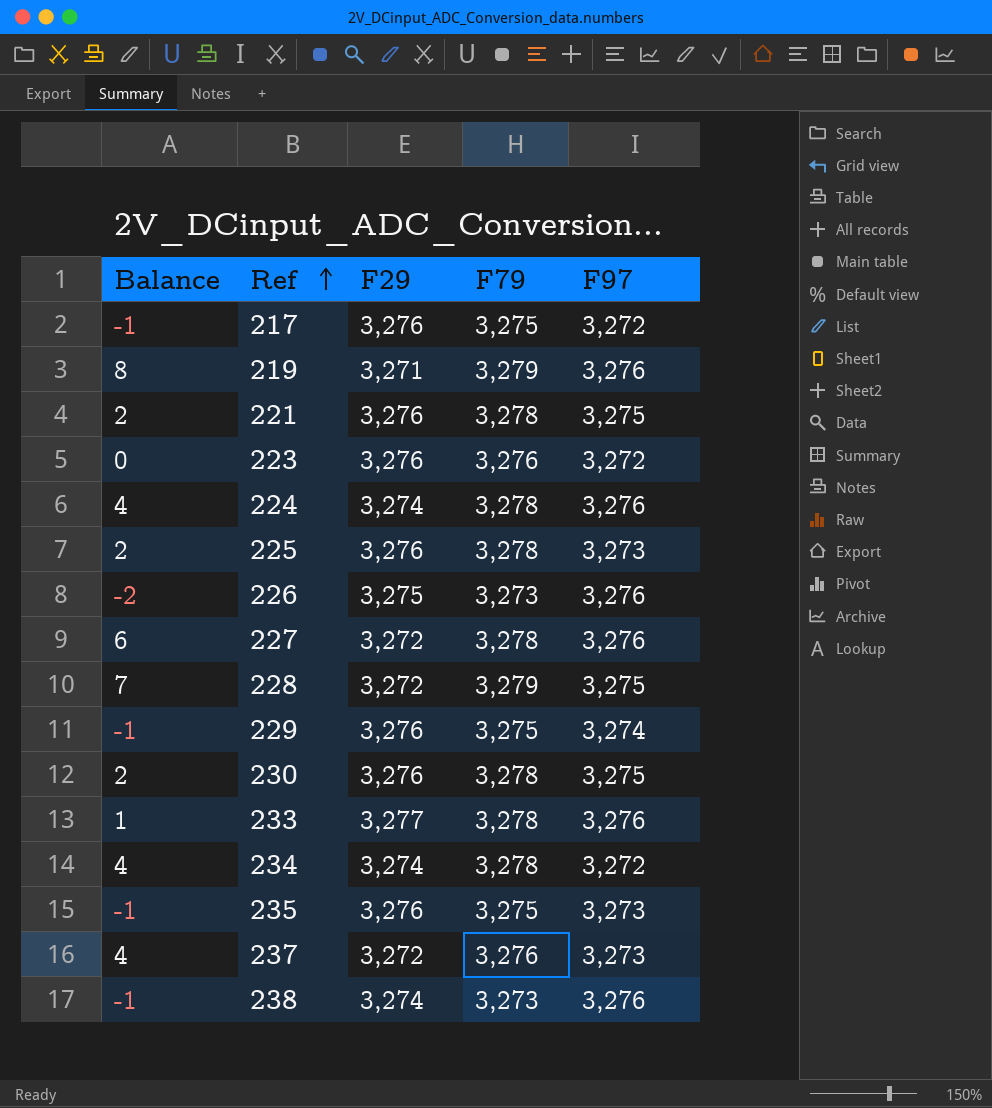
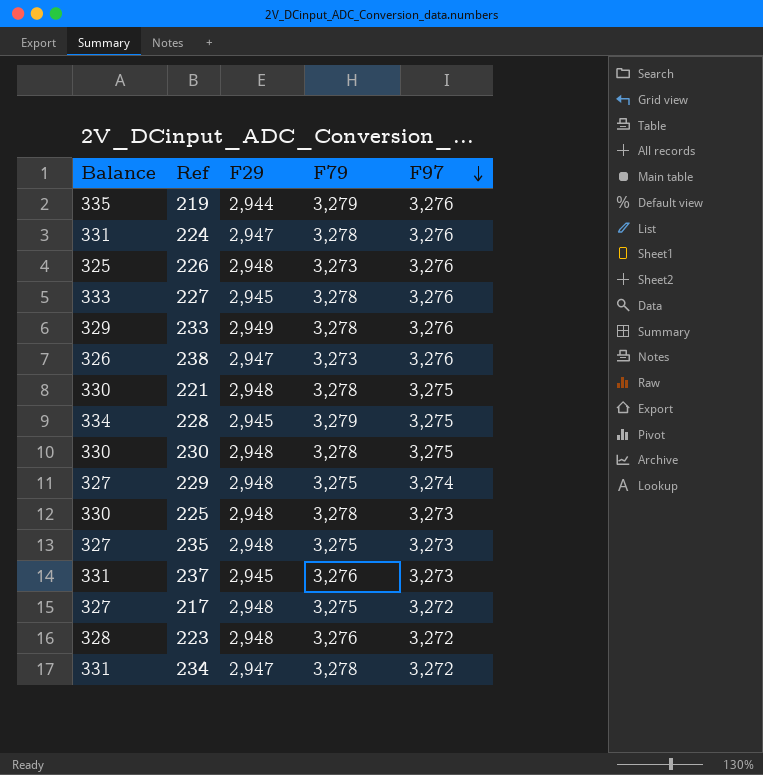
row order: Ref ascending -> F97 descending
219 | Balance: 8 -> 335
219 | F29: 3,271 -> 2,944
224 | Balance: 4 -> 331
224 | F29: 3,274 -> 2,947
226 | Balance: -2 -> 325
226 | F29: 3,275 -> 2,948
227 | Balance: 6 -> 333
227 | F29: 3,272 -> 2,945
233 | Balance: 1 -> 329
233 | F29: 3,277 -> 2,949
238 | Balance: -1 -> 326
238 | F29: 3,274 -> 2,947
221 | Balance: 2 -> 330
221 | F29: 3,276 -> 2,948
228 | Balance: 7 -> 334
228 | F29: 3,272 -> 2,945
230 | Balance: 2 -> 330
230 | F29: 3,276 -> 2,948
229 | Balance: -1 -> 327
229 | F29: 3,276 -> 2,948
225 | Balance: 2 -> 330
225 | F29: 3,276 -> 2,948
235 | Balance: -1 -> 327
235 | F29: 3,276 -> 2,948
237 | Balance: 4 -> 331
237 | F29: 3,272 -> 2,945
217 | Balance: -1 -> 327
217 | F29: 3,276 -> 2,948
223 | Balance: 0 -> 328
223 | F29: 3,276 -> 2,948
234 | Balance: 4 -> 331
234 | F29: 3,274 -> 2,947

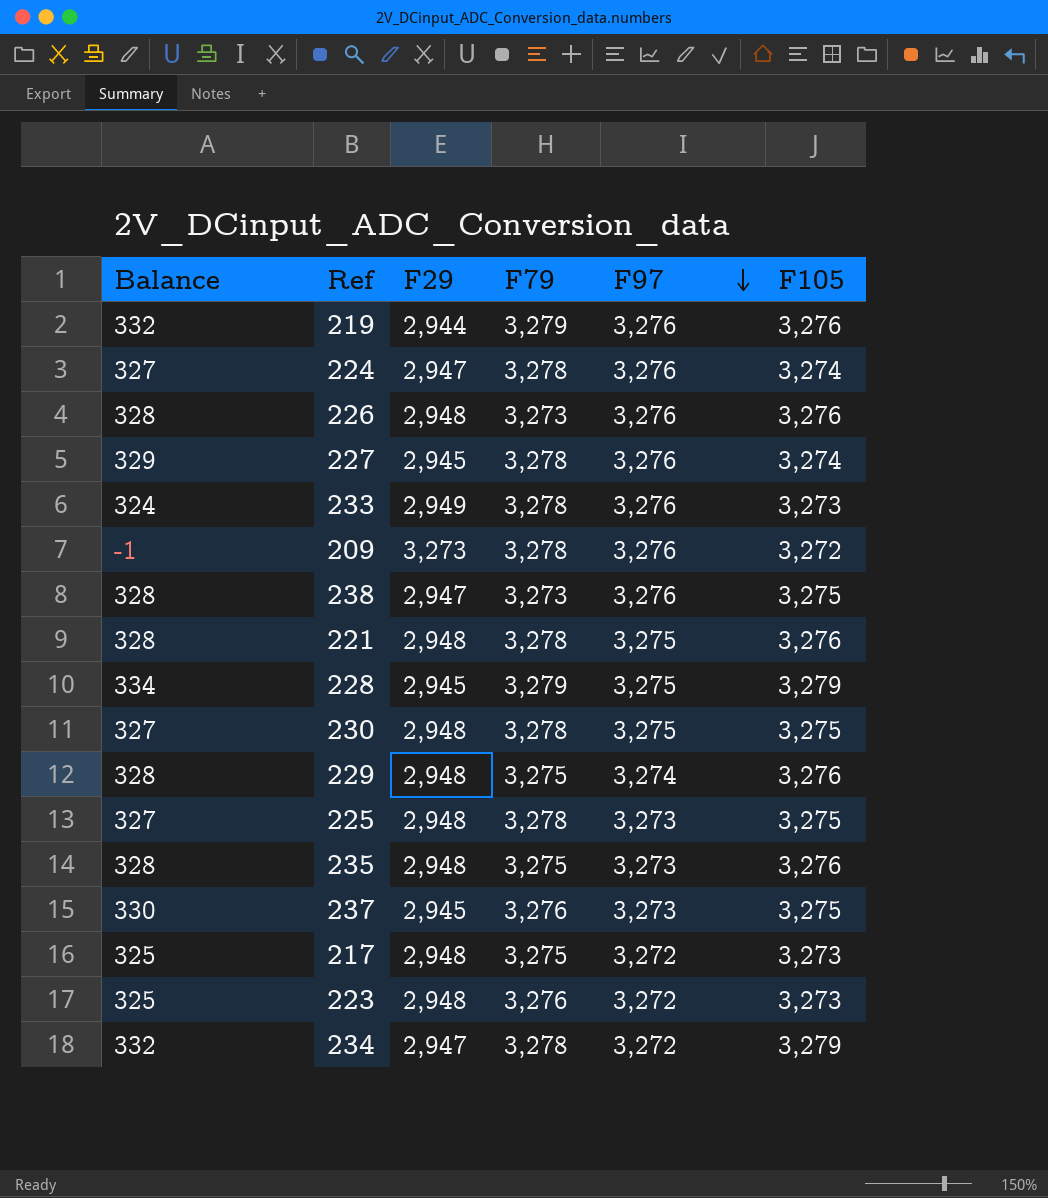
column Balance | formula: [F79] - [F29] -> [F105] - [F29]
column F105 | position: none -> 6
row 209: none -> -1 | 3,273 | 3,278 | 3,276 | 3,272

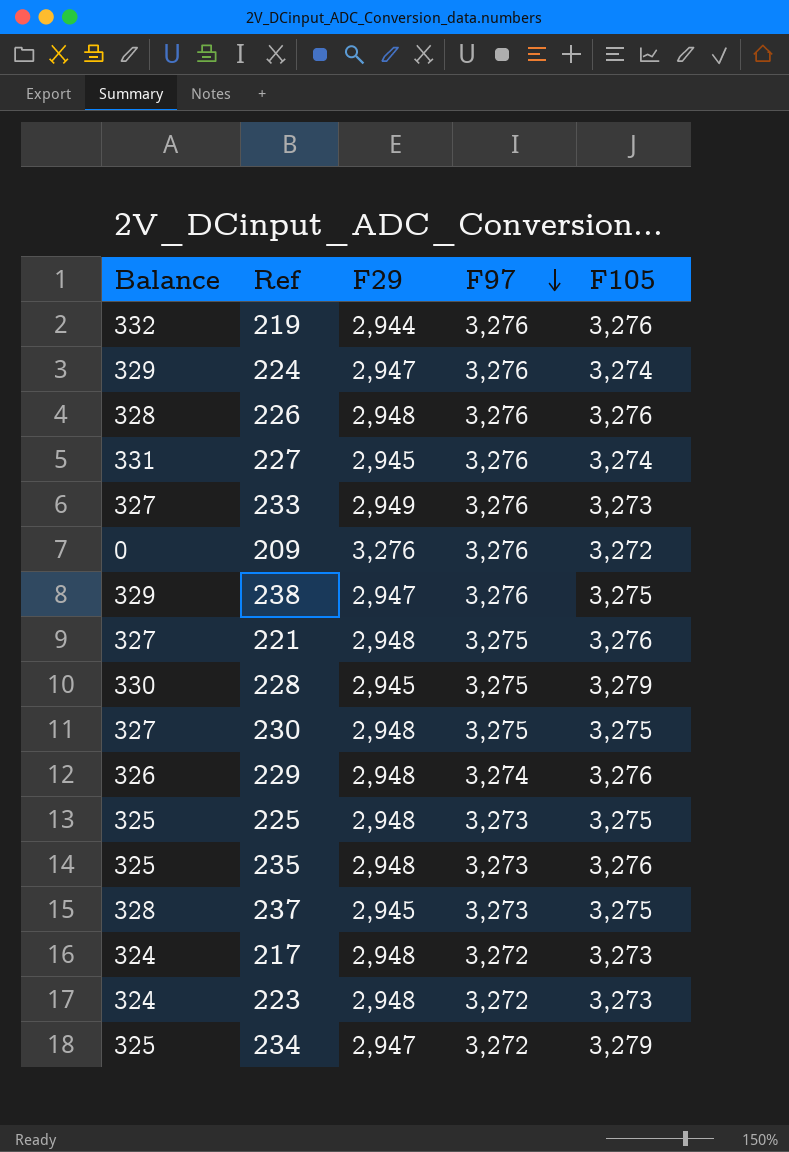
column F79 | position: 4 -> none
column Balance | formula: [F105] - [F29] -> [F97] - [F29]
209 | F29: 3,273 -> 3,276

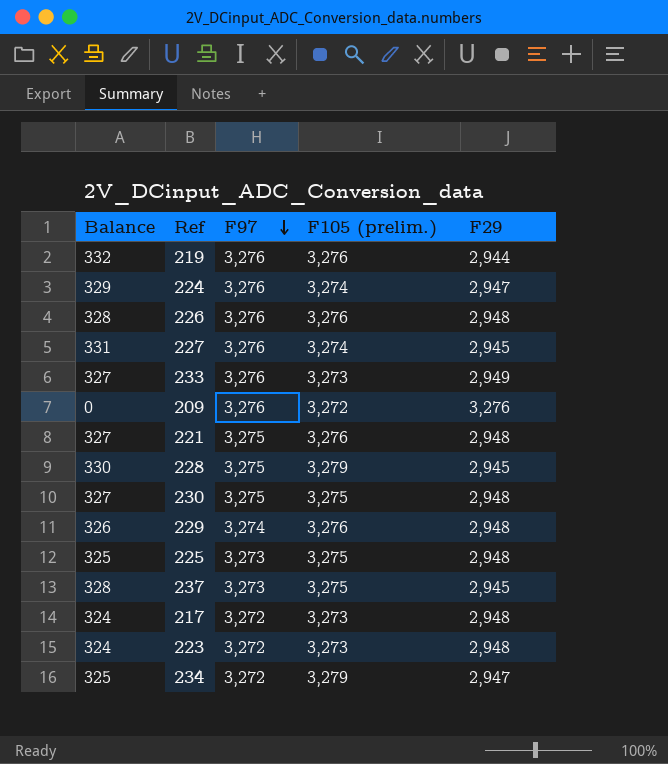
column name: F105 -> F105 (prelim.)
column F29 | position: 3 -> 5
row 238: 329 | 2,947 | 3,276 | 3,275 -> none
row 235: 325 | 2,948 | 3,273 | 3,276 -> none

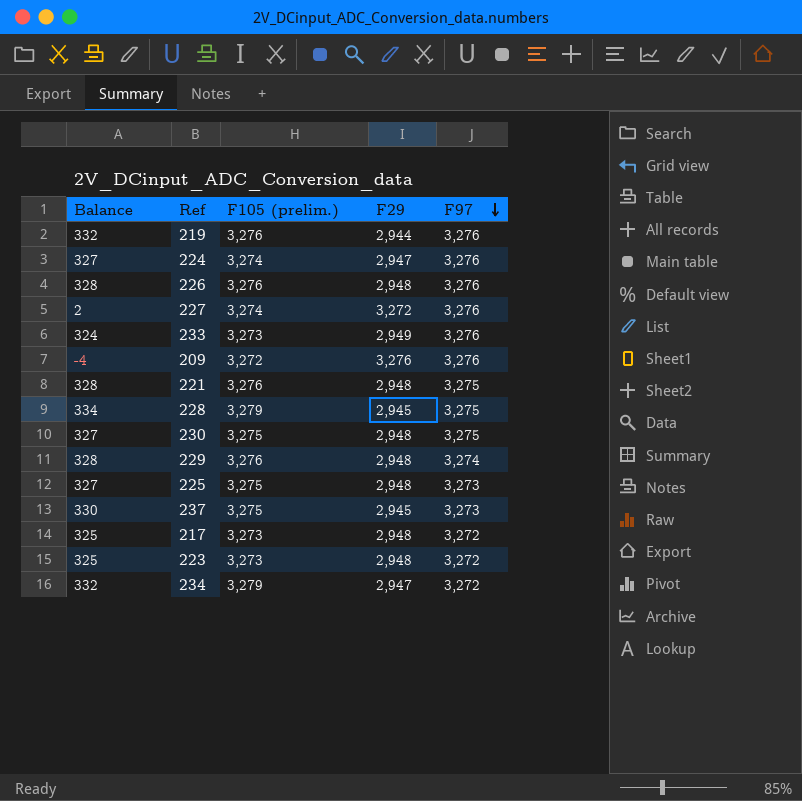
column Balance | formula: [F97] - [F29] -> [F105 (prelim.)] - [F29]
column F97 | position: 3 -> 5
227 | F29: 2,945 -> 3,272

